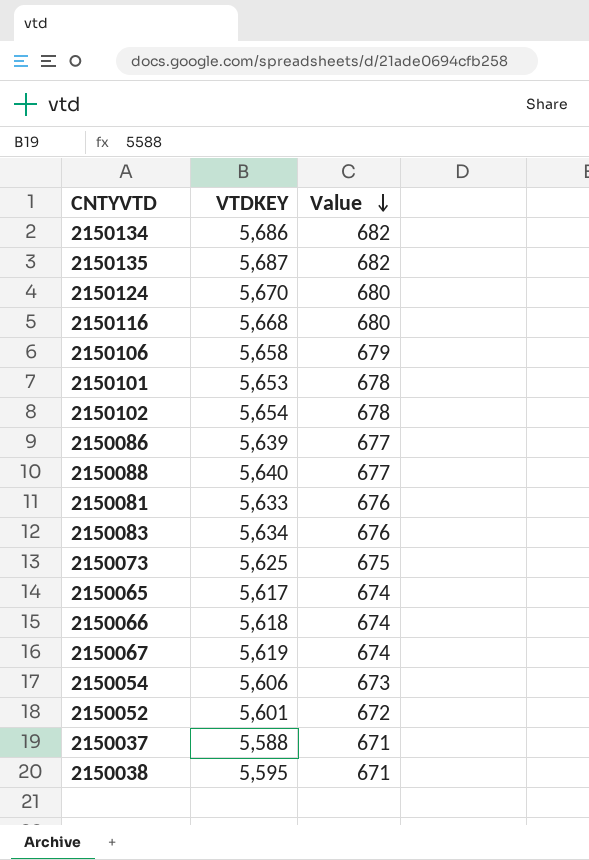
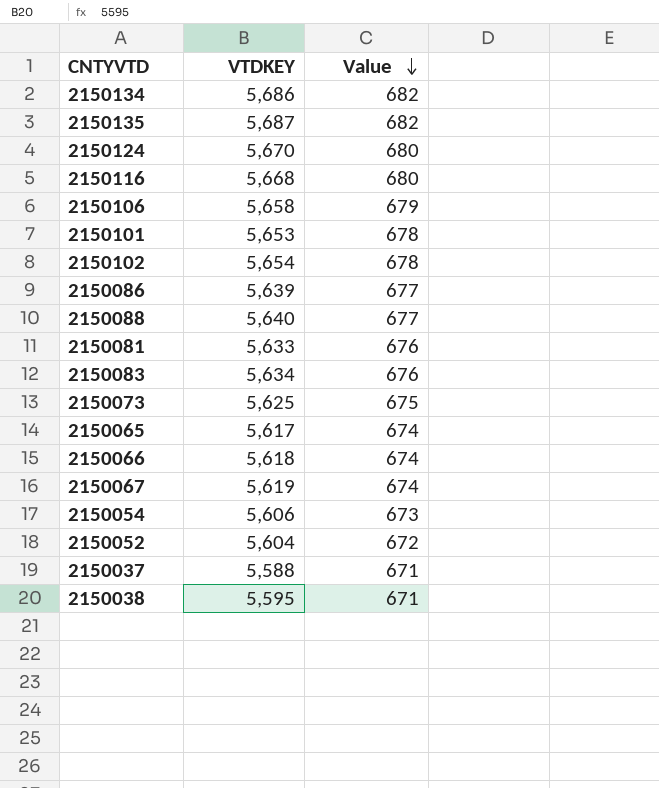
2150052 | VTDKEY: 5,601 -> 5,604

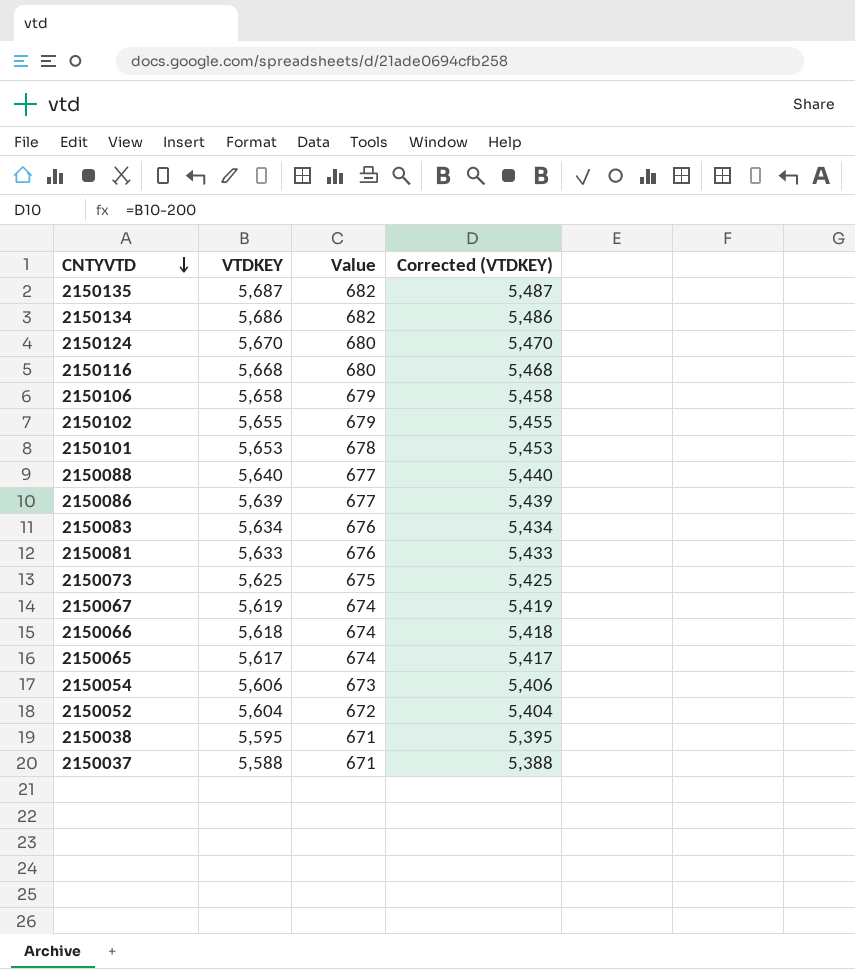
row order: Value descending -> CNTYVTD descending
column Corrected (VTDKEY) | formula: none -> [VTDKEY] - 200
2150102 | VTDKEY: 5,654 -> 5,655
2150102 | Value: 678 -> 679

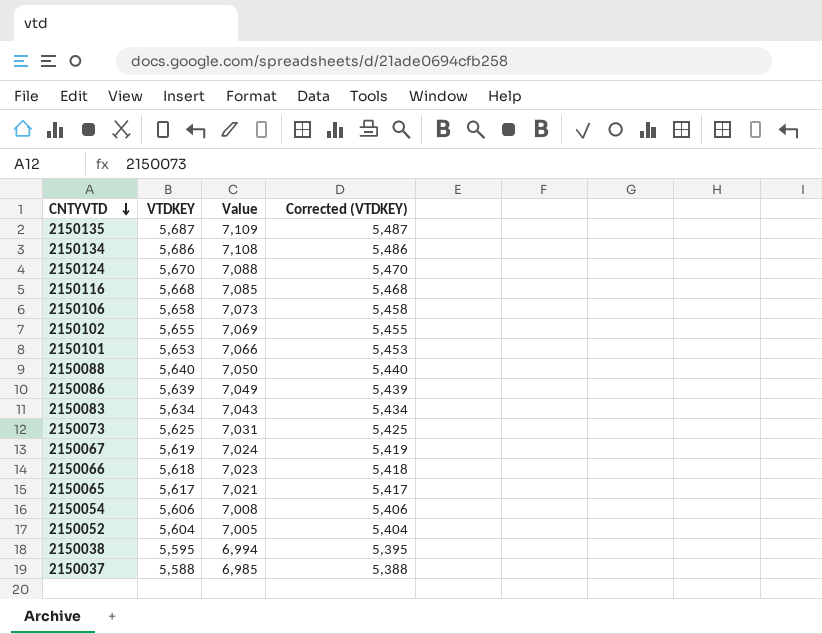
column Value | formula: [VTDKEY] * 0.12 -> [VTDKEY] * 1.25
row 2150081: 5,633 | 676 | 5,433 -> none

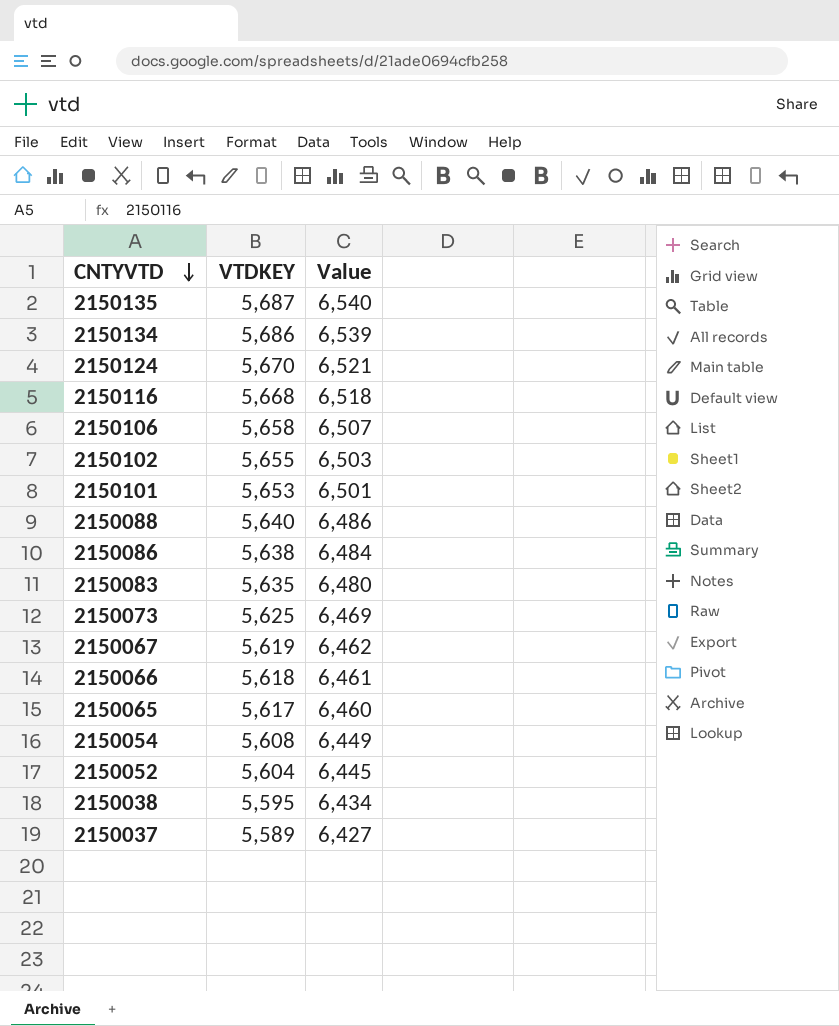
column Corrected (VTDKEY) | formula: [VTDKEY] - 200 -> none
column Value | formula: [VTDKEY] * 1.25 -> [VTDKEY] * 1.15
2150086 | VTDKEY: 5,639 -> 5,638
2150083 | VTDKEY: 5,634 -> 5,635
2150054 | VTDKEY: 5,606 -> 5,608
2150037 | VTDKEY: 5,588 -> 5,589

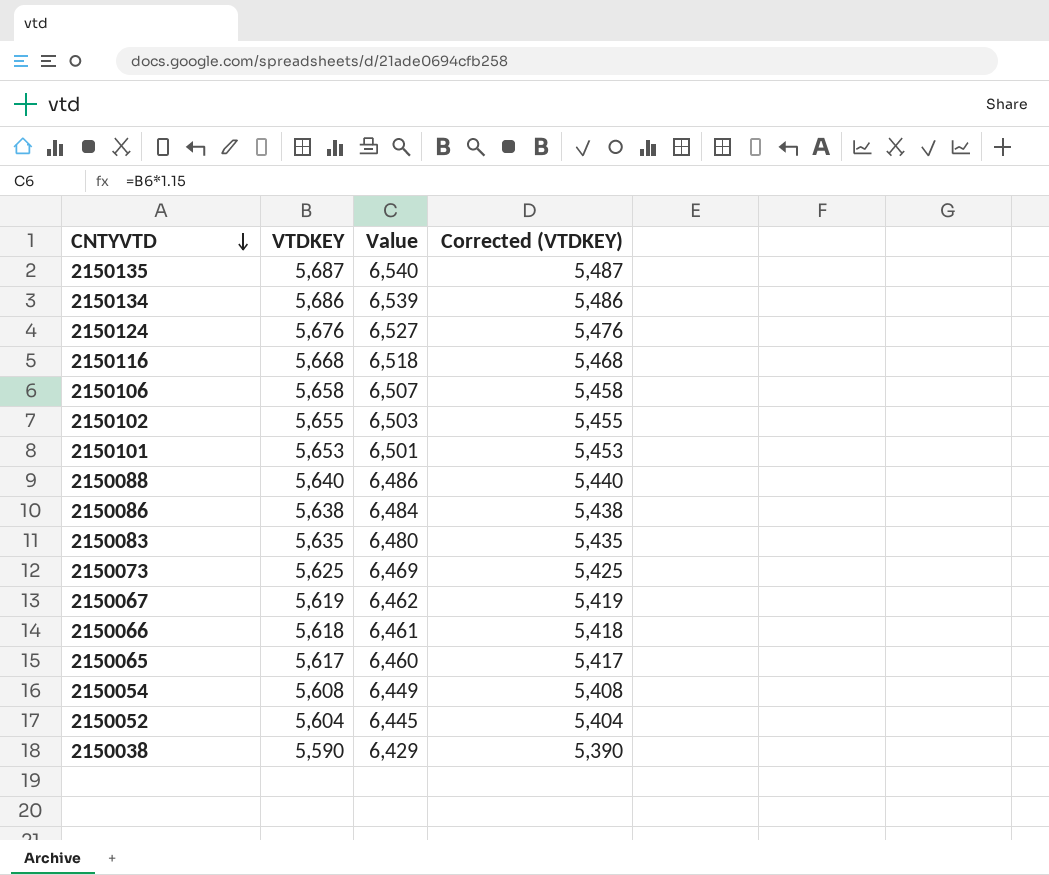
column Corrected (VTDKEY) | formula: none -> [VTDKEY] - 200
row 2150037: 5,589 | 6,427 -> none
2150124 | VTDKEY: 5,670 -> 5,676
2150124 | Value: 6,521 -> 6,527
2150038 | VTDKEY: 5,595 -> 5,590
2150038 | Value: 6,434 -> 6,429

